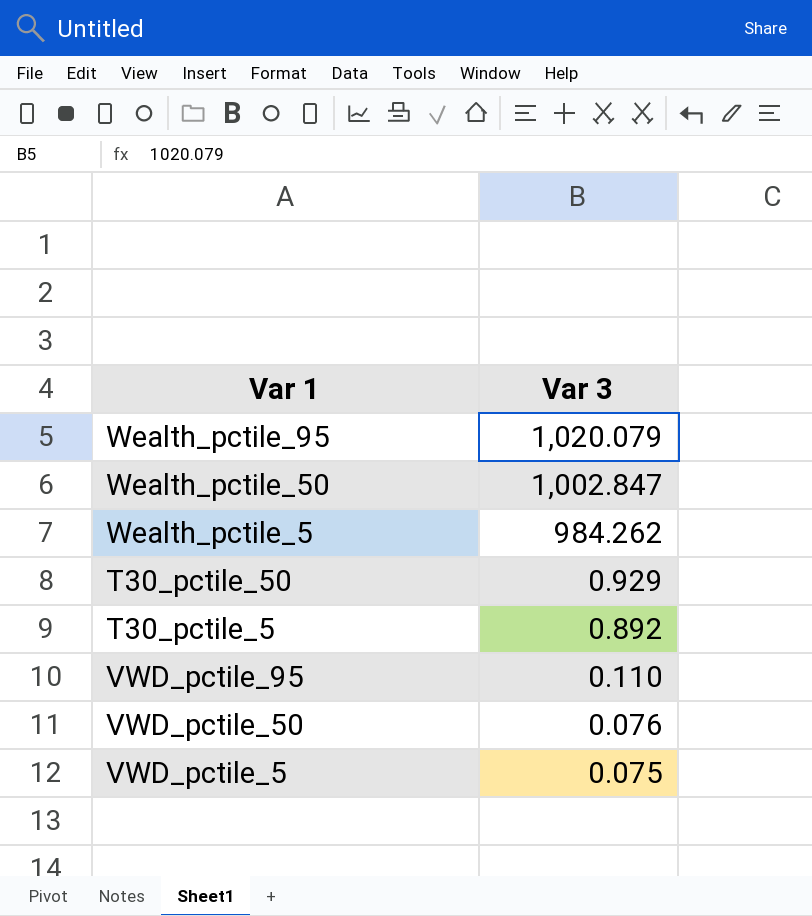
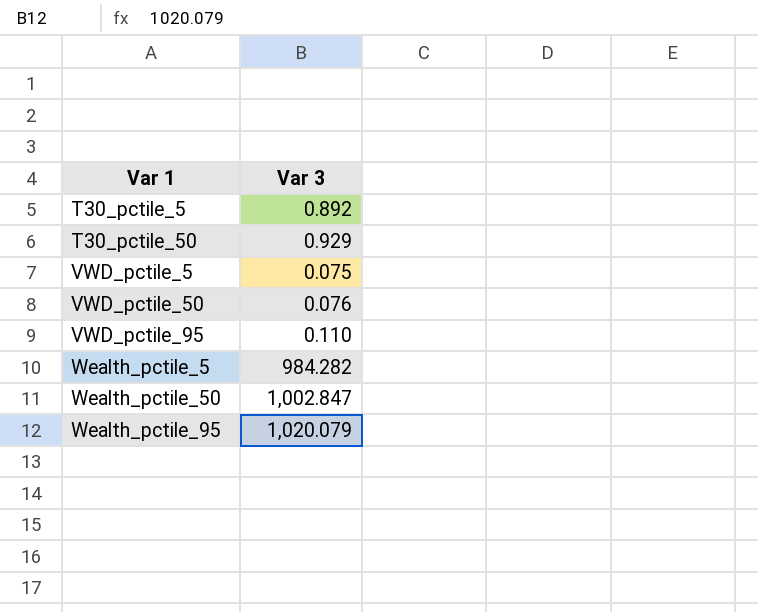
row order: Var 3 descending -> Var 1 ascending
Wealth_pctile_5 | Var 3: 984.262 -> 984.282

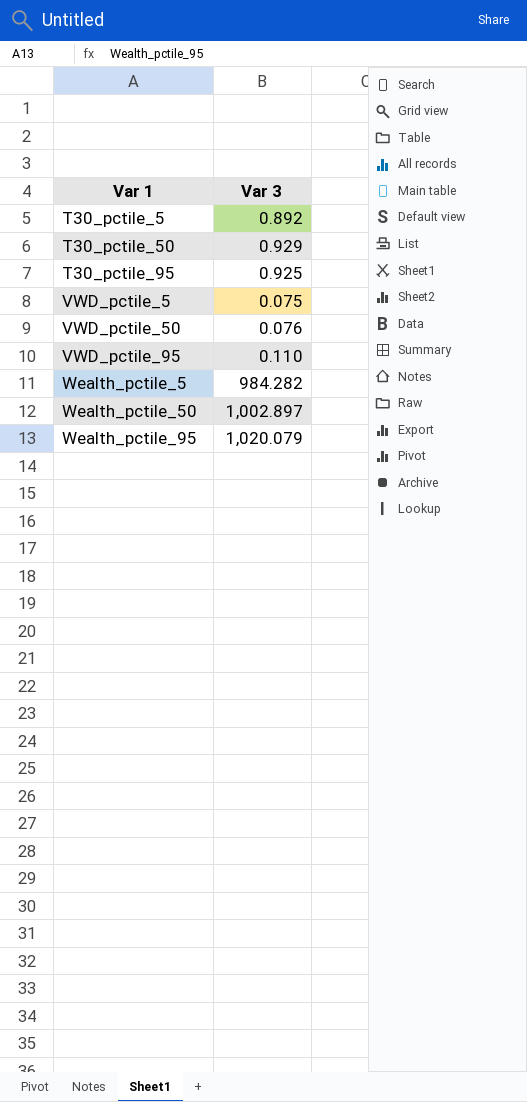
row T30_pctile_95: none -> 0.925
Wealth_pctile_50 | Var 3: 1,002.847 -> 1,002.897

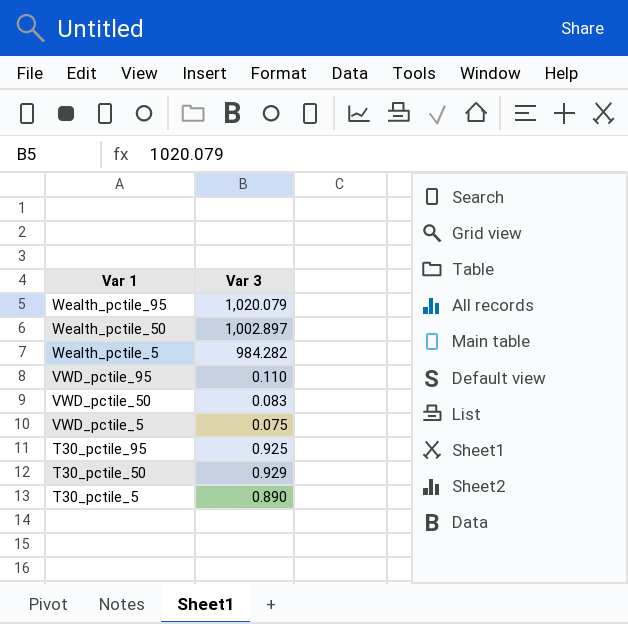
row order: Var 1 ascending -> Var 1 descending
VWD_pctile_50 | Var 3: 0.076 -> 0.083
T30_pctile_5 | Var 3: 0.892 -> 0.890

